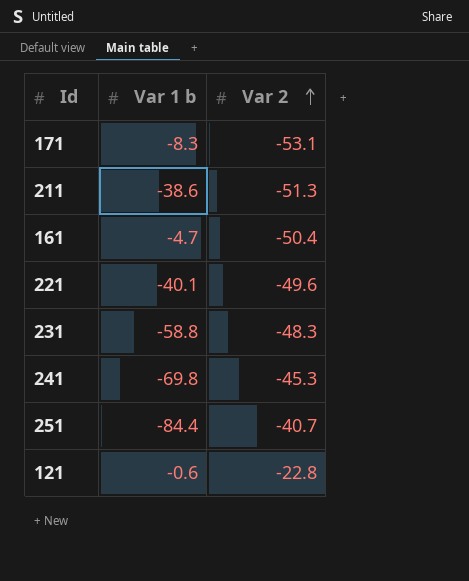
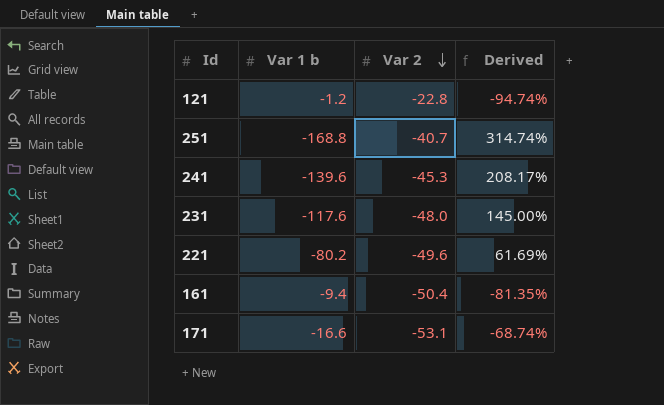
row order: Var 2 ascending -> Var 2 descending
column Derived | formula: none -> ([Var 1 b] - [Var 2]) / [Var 2]
row 211: -38.6 | -51.3 -> none
121 | Var 1 b: -0.6 -> -1.2
251 | Var 1 b: -84.4 -> -168.8
241 | Var 1 b: -69.8 -> -139.6
231 | Var 1 b: -58.8 -> -117.6
231 | Var 2: -48.3 -> -48.0
221 | Var 1 b: -40.1 -> -80.2
161 | Var 1 b: -4.7 -> -9.4
171 | Var 1 b: -8.3 -> -16.6

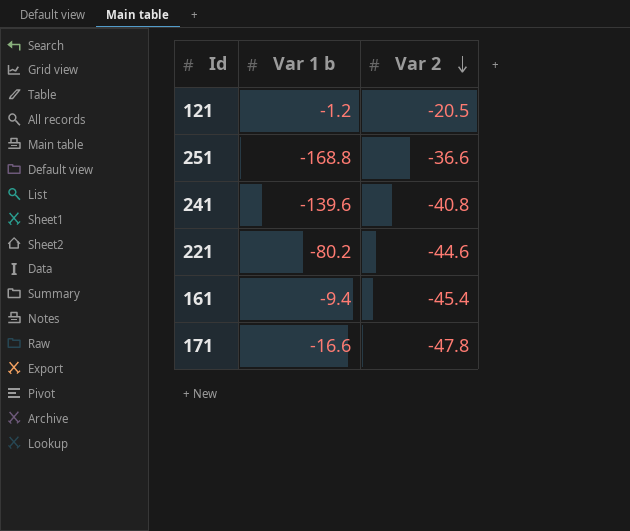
column Derived | formula: ([Var 1 b] - [Var 2]) / [Var 2] -> none
row 231: -117.6 | -48.0 | 145.00% -> none
121 | Var 2: -22.8 -> -20.5
251 | Var 2: -40.7 -> -36.6
241 | Var 2: -45.3 -> -40.8
221 | Var 2: -49.6 -> -44.6
161 | Var 2: -50.4 -> -45.4
171 | Var 2: -53.1 -> -47.8

